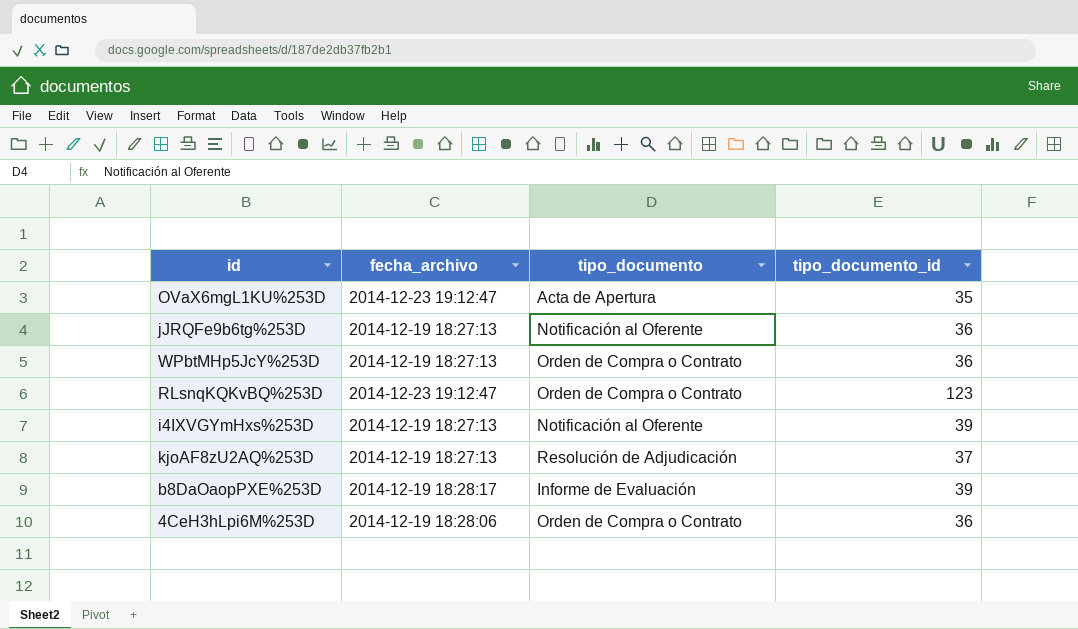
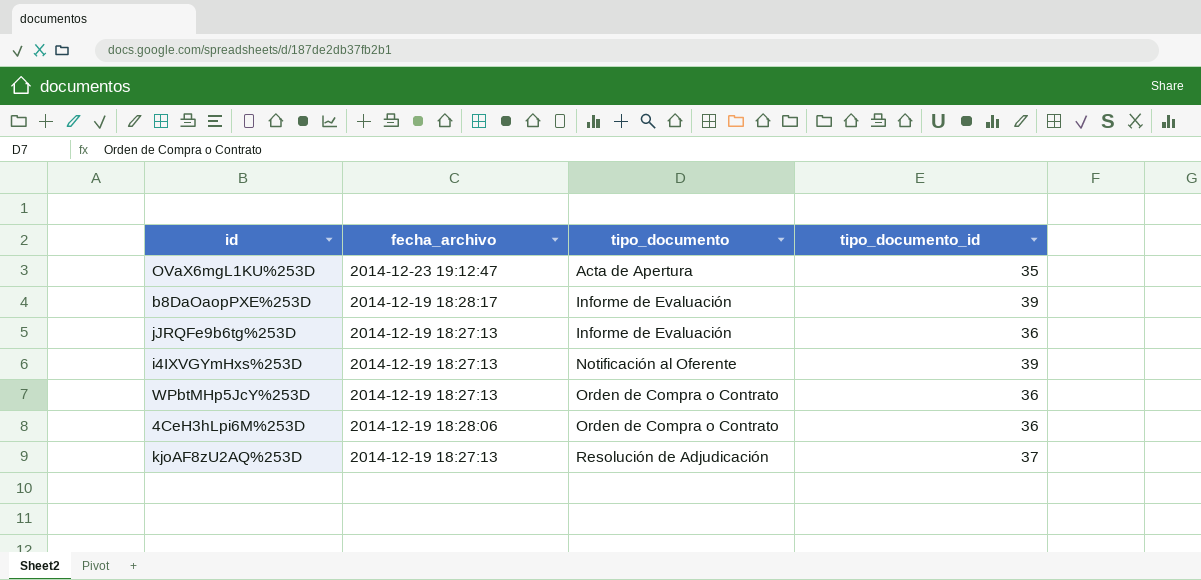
row order: none -> tipo_documento ascending
row RLsnqKQKvBQ%253D: 2014-12-23 19:12:47 | Orden de Compra o Contrato | 123 -> none
jJRQFe9b6tg%253D | tipo_documento: Notificación al Oferente -> Informe de Evaluación

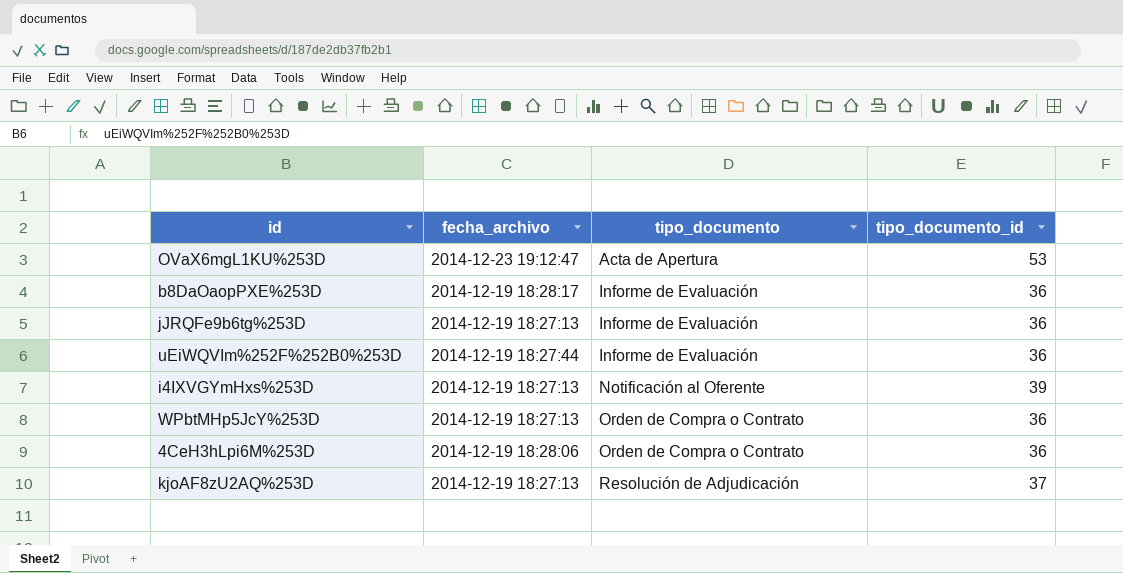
OVaX6mgL1KU%253D | tipo_documento_id: 35 -> 53
b8DaOaopPXE%253D | tipo_documento_id: 39 -> 36
row uEiWQVIm%252F%252B0%253D: none -> 2014-12-19 18:27:44 | Informe de Evaluación | 36

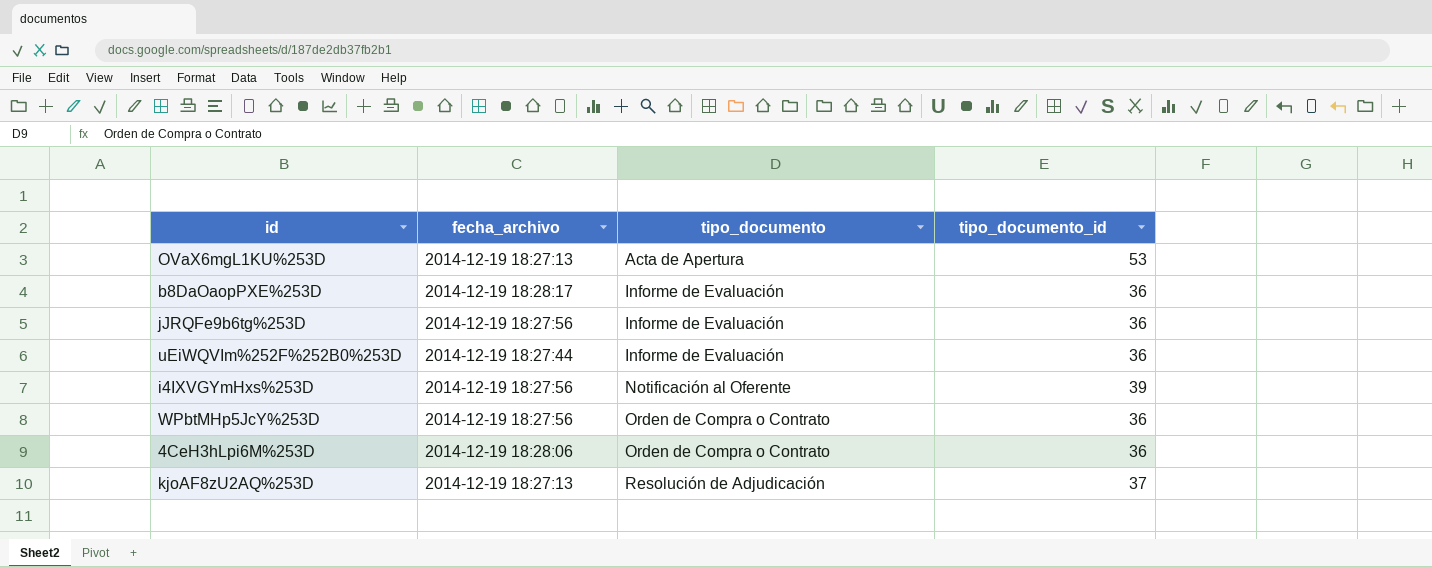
OVaX6mgL1KU%253D | fecha_archivo: 2014-12-23 19:12:47 -> 2014-12-19 18:27:13
jJRQFe9b6tg%253D | fecha_archivo: 2014-12-19 18:27:13 -> 2014-12-19 18:27:56
i4IXVGYmHxs%253D | fecha_archivo: 2014-12-19 18:27:13 -> 2014-12-19 18:27:56
WPbtMHp5JcY%253D | fecha_archivo: 2014-12-19 18:27:13 -> 2014-12-19 18:27:56

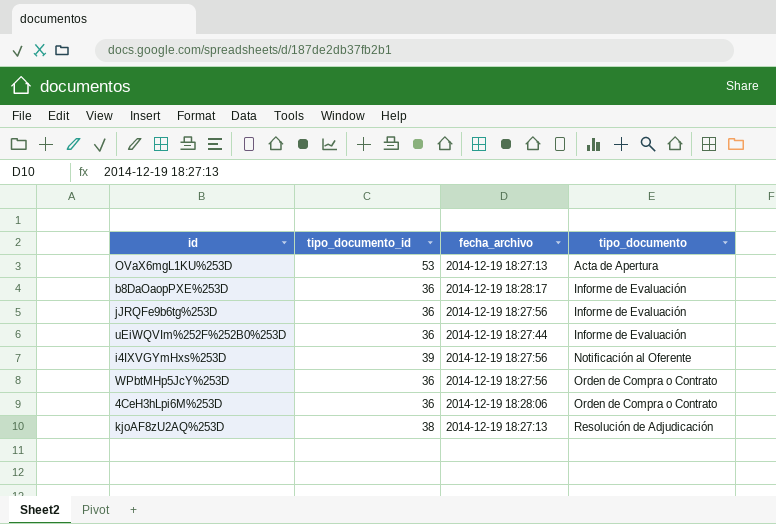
column tipo_documento_id | position: 4 -> 2
kjoAF8zU2AQ%253D | tipo_documento_id: 37 -> 38

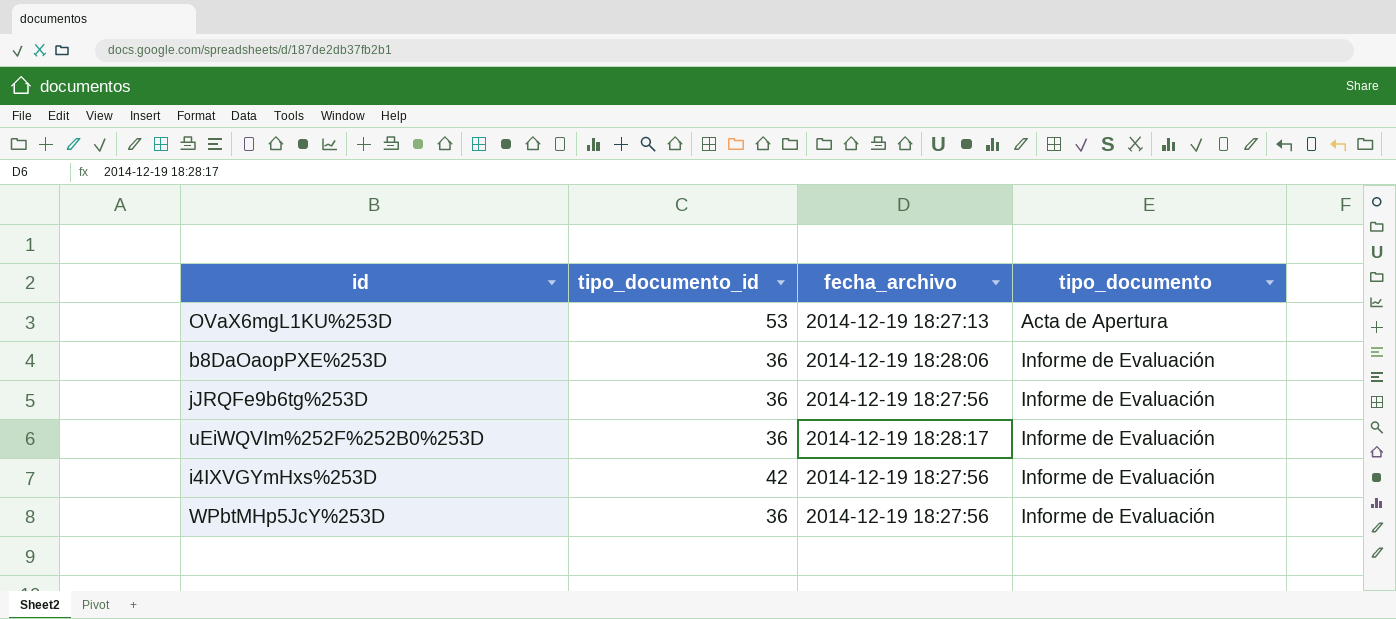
row 4CeH3hLpi6M%253D: 36 | 2014-12-19 18:28:06 | Orden de Compra o Contrato -> none
row kjoAF8zU2AQ%253D: 38 | 2014-12-19 18:27:13 | Resolución de Adjudicación -> none
b8DaOaopPXE%253D | fecha_archivo: 2014-12-19 18:28:17 -> 2014-12-19 18:28:06
uEiWQVIm%252F%252B0%253D | fecha_archivo: 2014-12-19 18:27:44 -> 2014-12-19 18:28:17
i4IXVGYmHxs%253D | tipo_documento_id: 39 -> 42
i4IXVGYmHxs%253D | tipo_documento: Notificación al Oferente -> Informe de Evaluación
WPbtMHp5JcY%253D | tipo_documento: Orden de Compra o Contrato -> Informe de Evaluación

